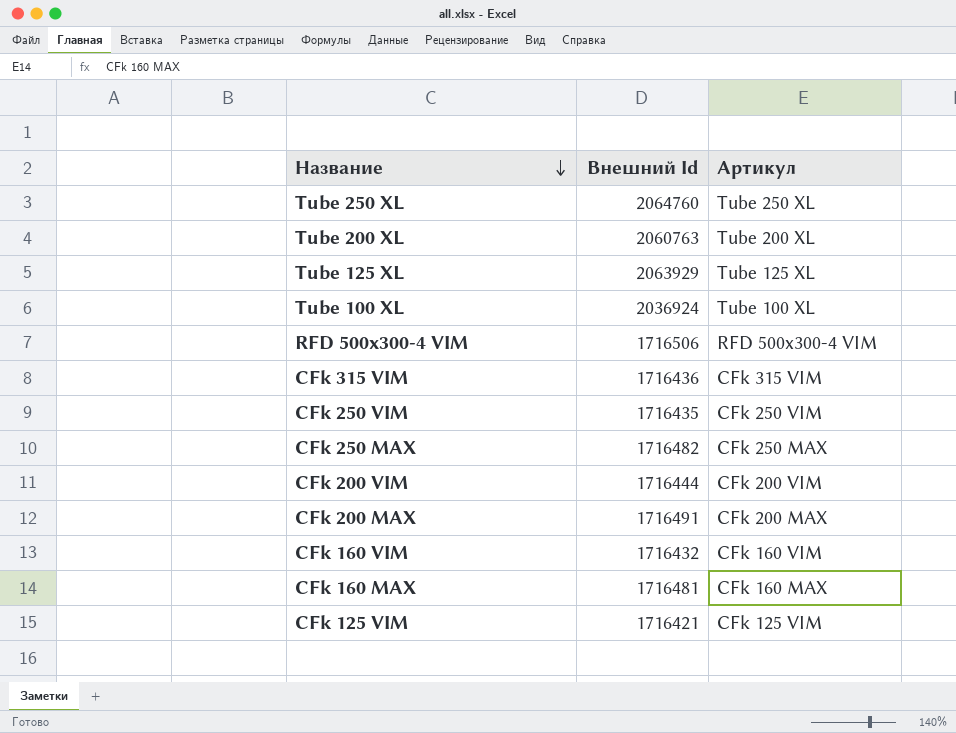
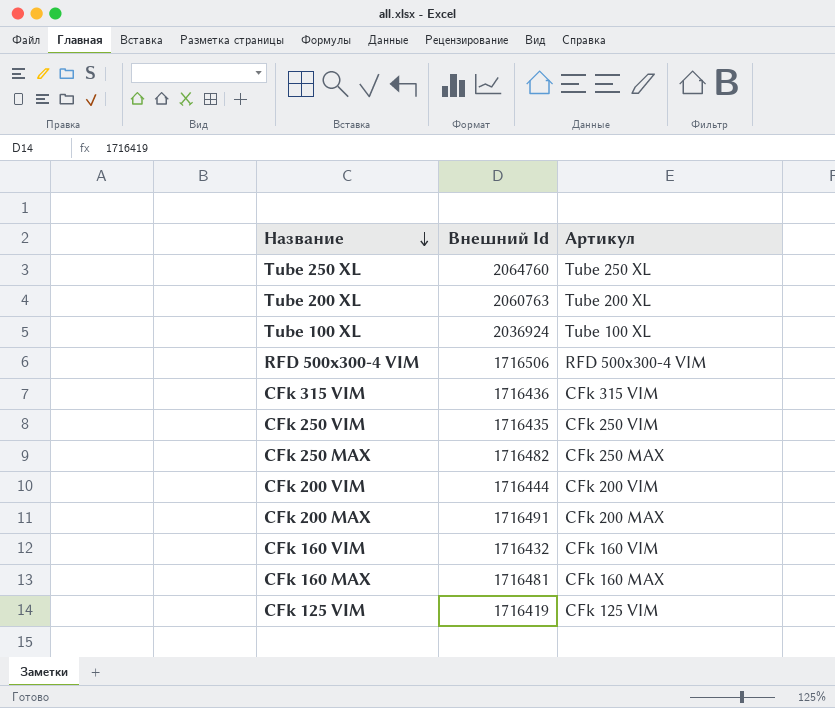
row Tube 125 XL: 2063929 | Tube 125 XL -> none
CFk 125 VIM | Внешний Id: 1716421 -> 1716419

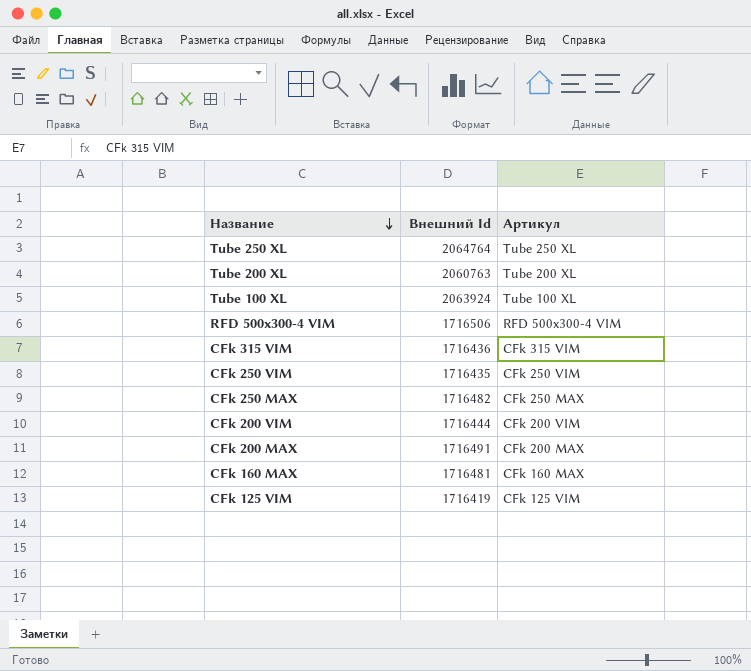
row CFk 160 VIM: 1716432 | CFk 160 VIM -> none
Tube 250 XL | Внешний Id: 2064760 -> 2064764
Tube 100 XL | Внешний Id: 2036924 -> 2063924

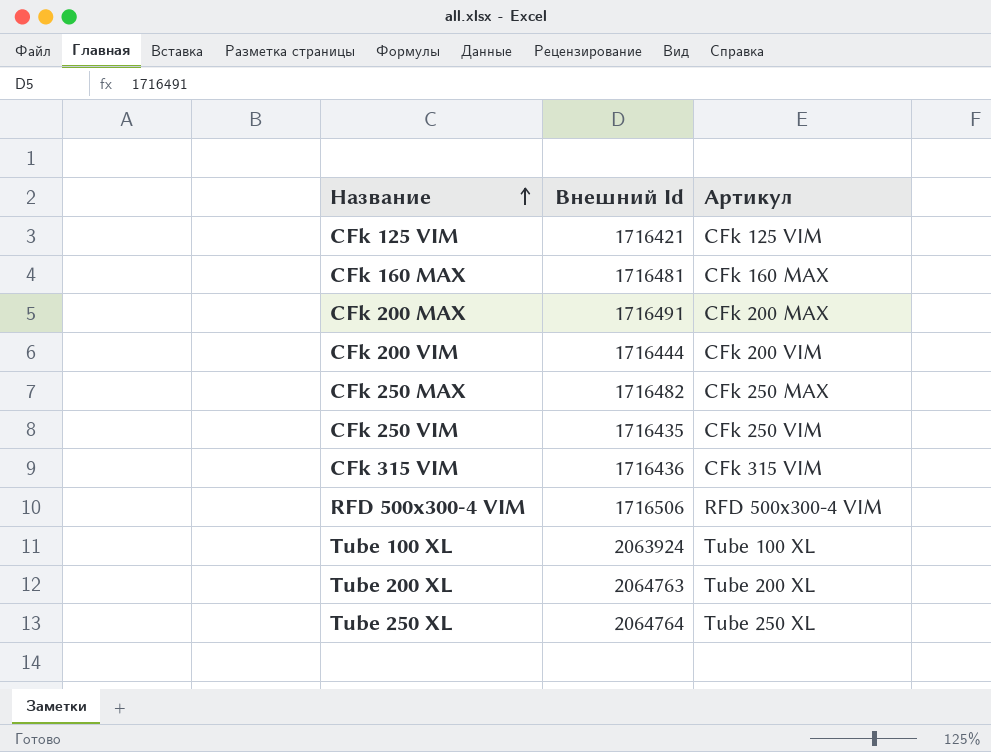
row order: Название descending -> Название ascending
CFk 125 VIM | Внешний Id: 1716419 -> 1716421
Tube 200 XL | Внешний Id: 2060763 -> 2064763

